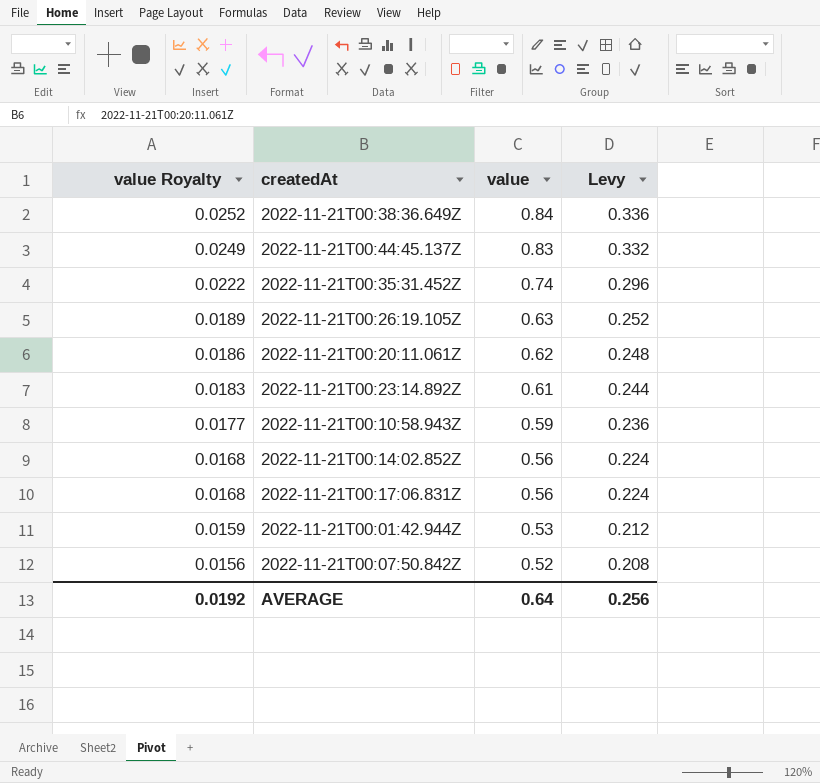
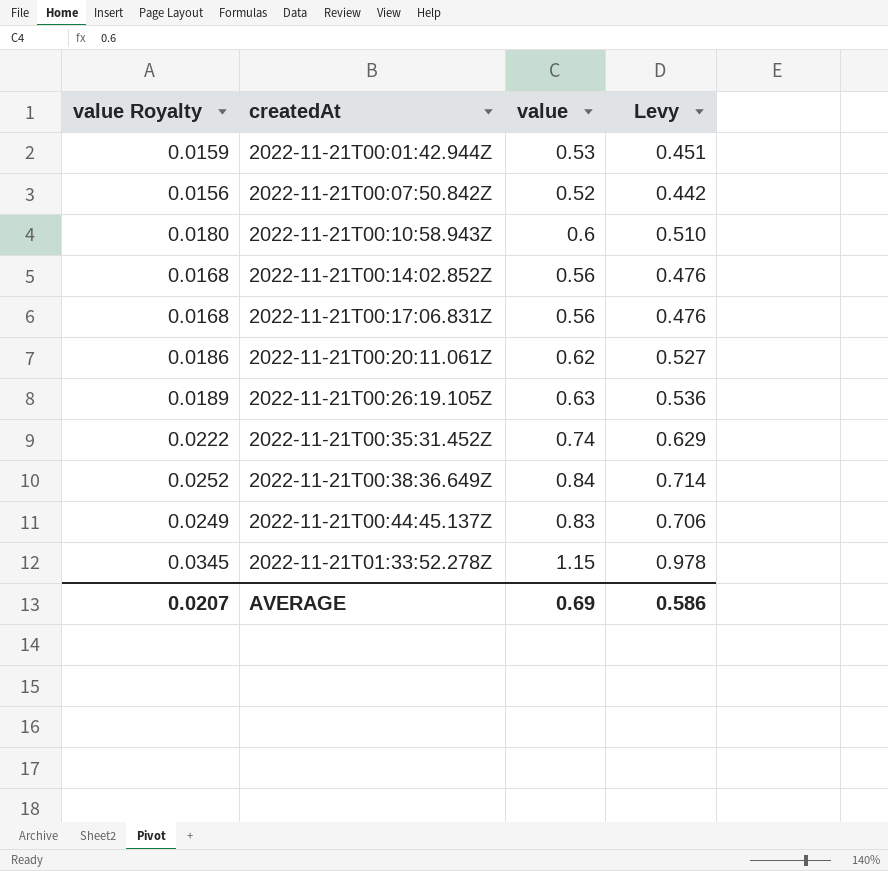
row order: value Royalty descending -> createdAt ascending
column Levy | formula: [value] * 0.4 -> [value] * 0.85
row 2022-11-21T00:23:14.892Z: 0.0183 | 0.61 | 0.244 -> none
2022-11-21T00:10:58.943Z | value Royalty: 0.0177 -> 0.0180
2022-11-21T00:10:58.943Z | value: 0.59 -> 0.6
row 2022-11-21T01:33:52.278Z: none -> 0.0345 | 1.15 | 0.978
AVERAGE | value Royalty: 0.0192 -> 0.0207
AVERAGE | value: 0.64 -> 0.69
AVERAGE | Levy: 0.256 -> 0.586

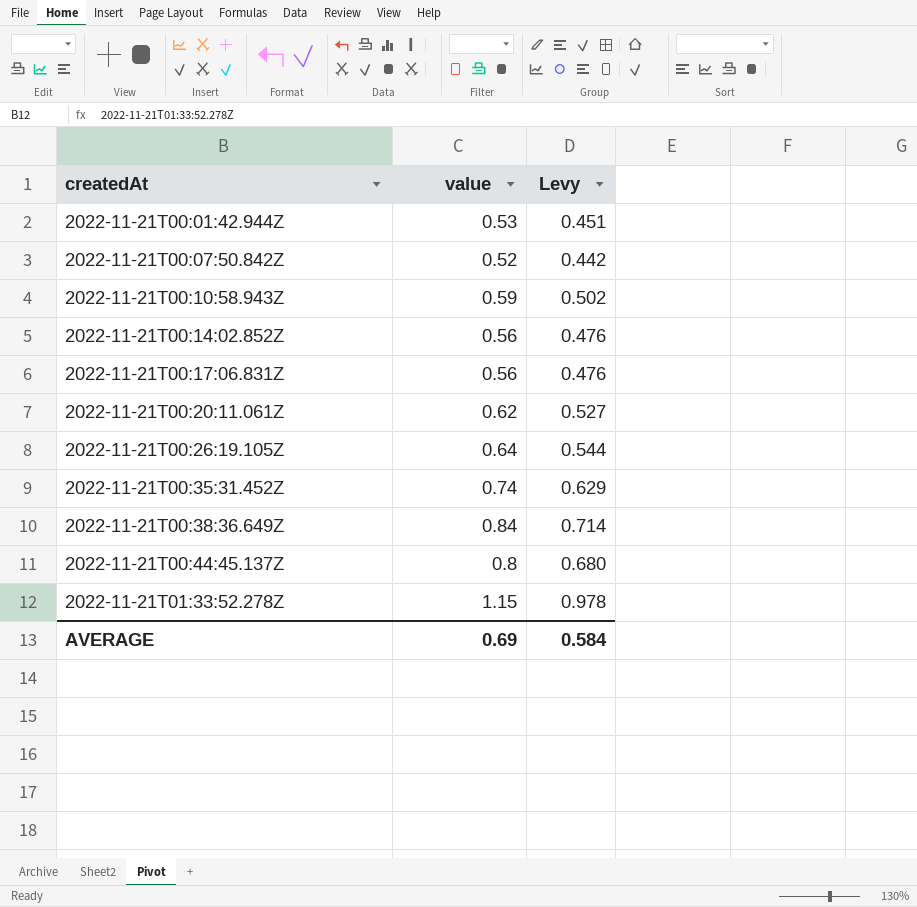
column value Royalty | formula: [value] * 0.03 -> none
2022-11-21T00:10:58.943Z | value: 0.6 -> 0.59
2022-11-21T00:10:58.943Z | Levy: 0.510 -> 0.502
2022-11-21T00:26:19.105Z | value: 0.63 -> 0.64
2022-11-21T00:26:19.105Z | Levy: 0.536 -> 0.544
2022-11-21T00:44:45.137Z | value: 0.83 -> 0.8
2022-11-21T00:44:45.137Z | Levy: 0.706 -> 0.680
AVERAGE | Levy: 0.586 -> 0.584

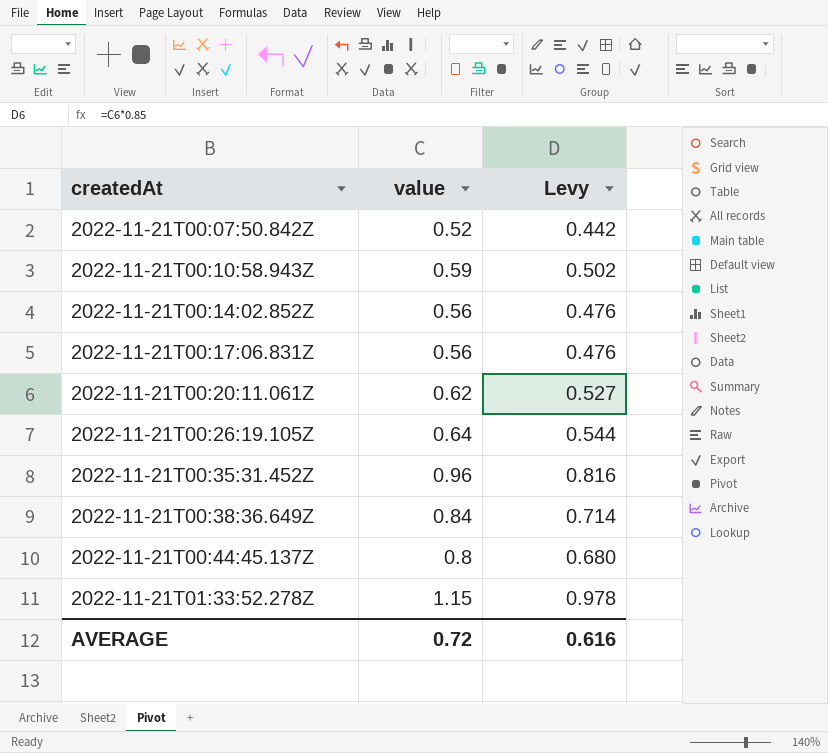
row 2022-11-21T00:01:42.944Z: 0.53 | 0.451 -> none
2022-11-21T00:35:31.452Z | value: 0.74 -> 0.96
2022-11-21T00:35:31.452Z | Levy: 0.629 -> 0.816
AVERAGE | value: 0.69 -> 0.72
AVERAGE | Levy: 0.584 -> 0.616

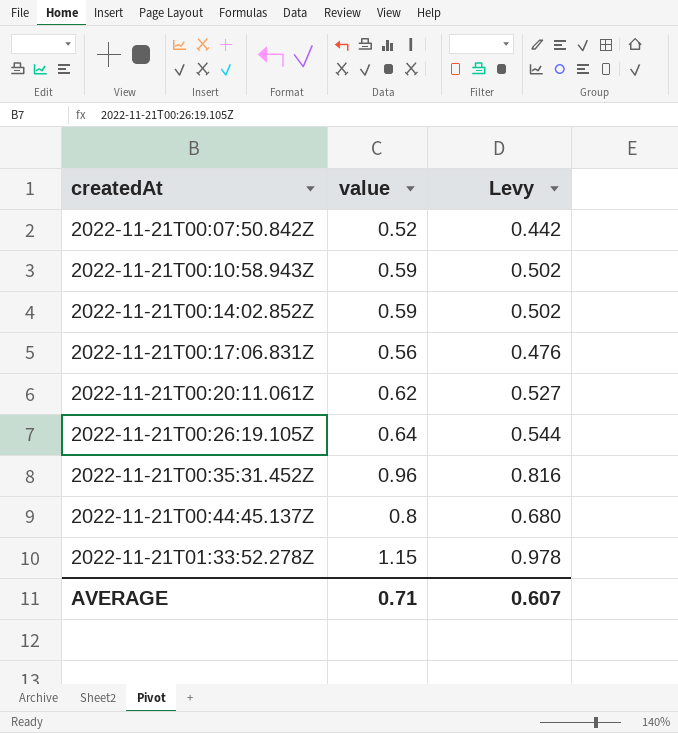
row 2022-11-21T00:38:36.649Z: 0.84 | 0.714 -> none
2022-11-21T00:14:02.852Z | value: 0.56 -> 0.59
2022-11-21T00:14:02.852Z | Levy: 0.476 -> 0.502
AVERAGE | value: 0.72 -> 0.71
AVERAGE | Levy: 0.616 -> 0.607

